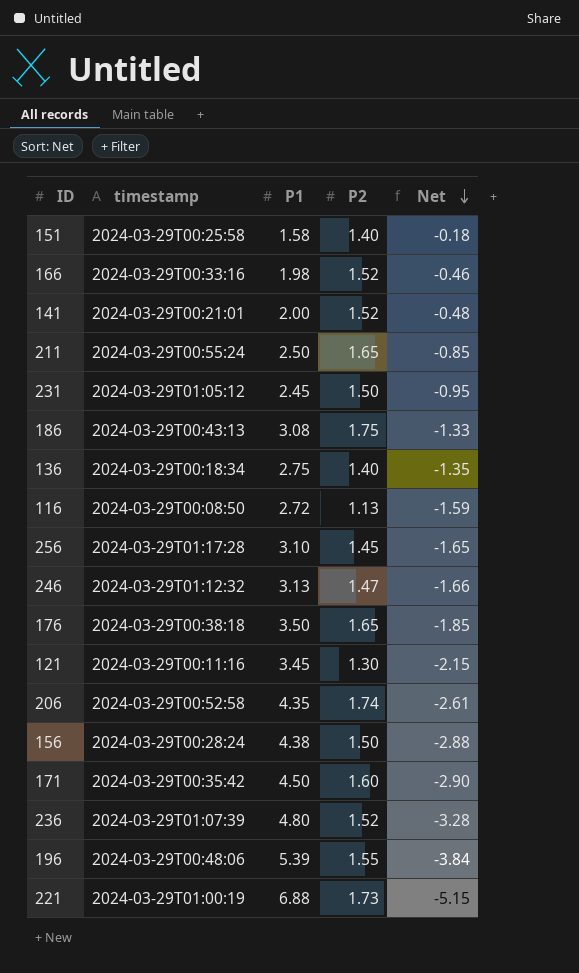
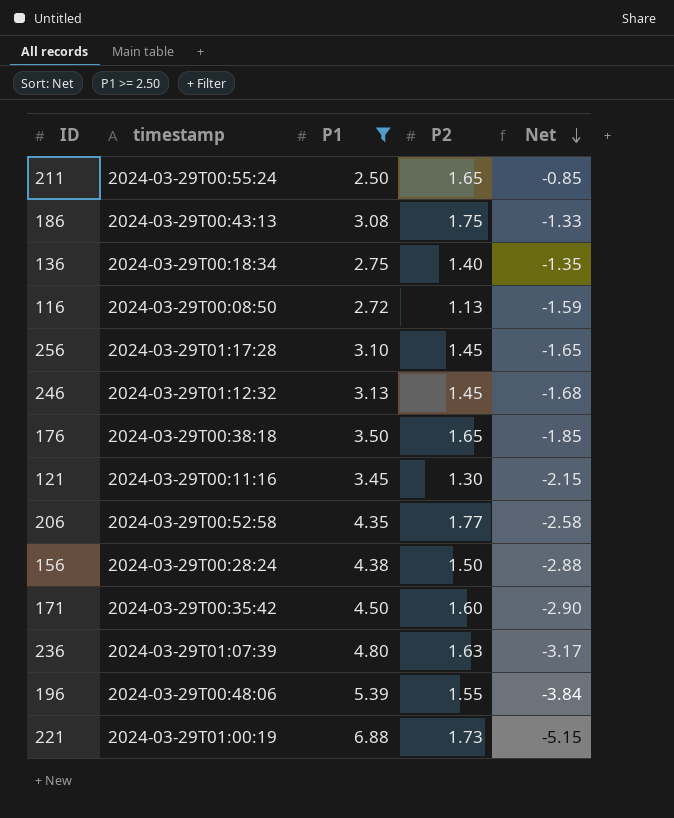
filter: none -> P1 >= 2.50
246 | P2: 1.47 -> 1.45
246 | Net: -1.66 -> -1.68
206 | P2: 1.74 -> 1.77
206 | Net: -2.61 -> -2.58
236 | P2: 1.52 -> 1.63
236 | Net: -3.28 -> -3.17

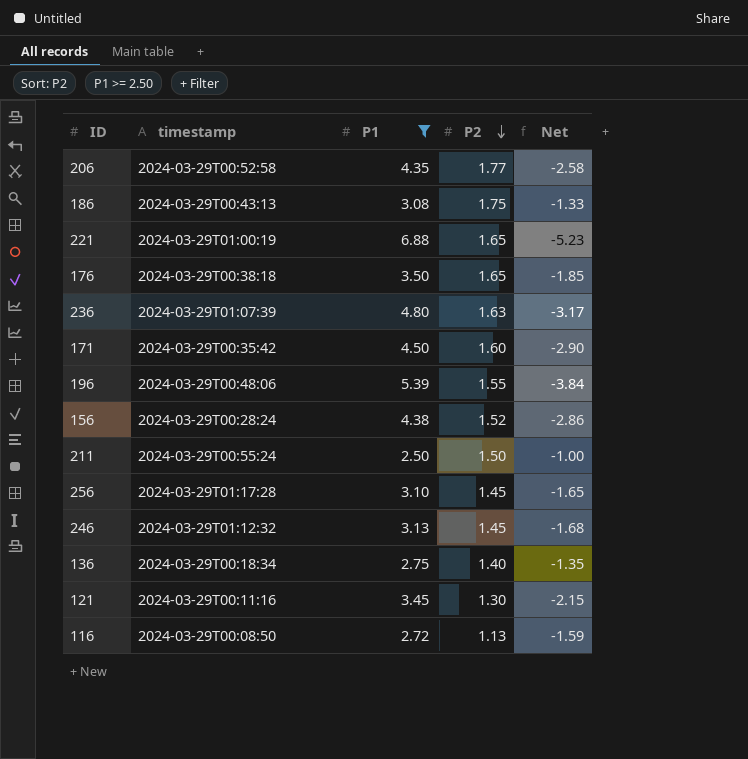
row order: Net descending -> P2 descending
221 | P2: 1.73 -> 1.65
221 | Net: -5.15 -> -5.23
156 | P2: 1.50 -> 1.52
156 | Net: -2.88 -> -2.86
211 | P2: 1.65 -> 1.50
211 | Net: -0.85 -> -1.00

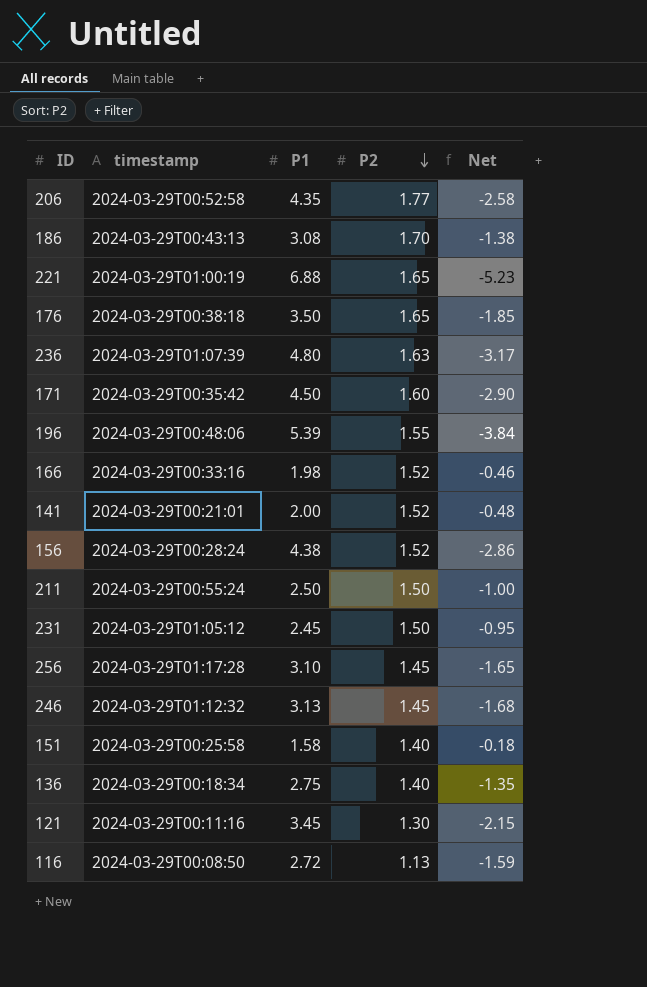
filter: P1 >= 2.50 -> none
186 | P2: 1.75 -> 1.70
186 | Net: -1.33 -> -1.38

